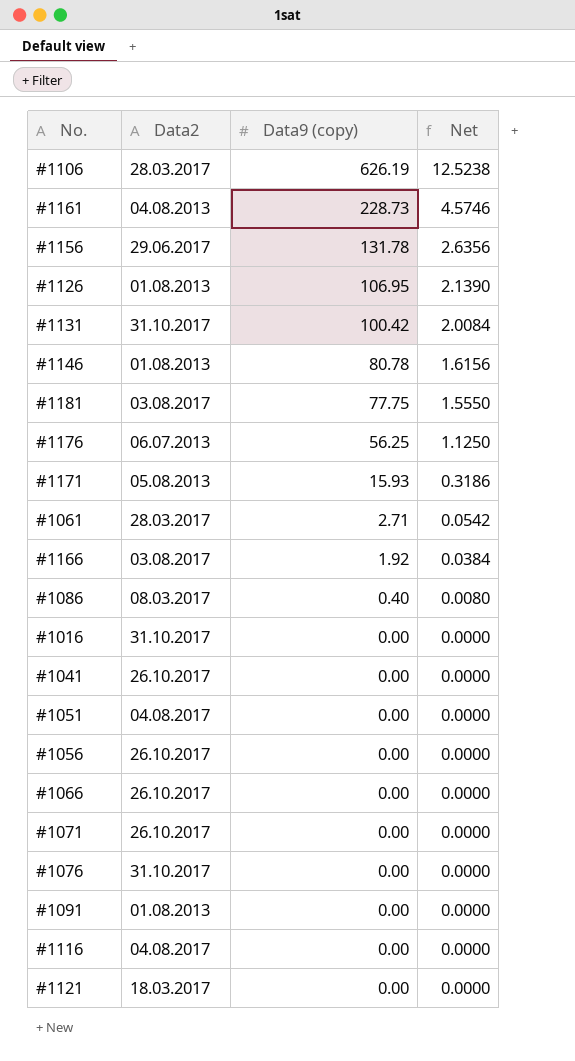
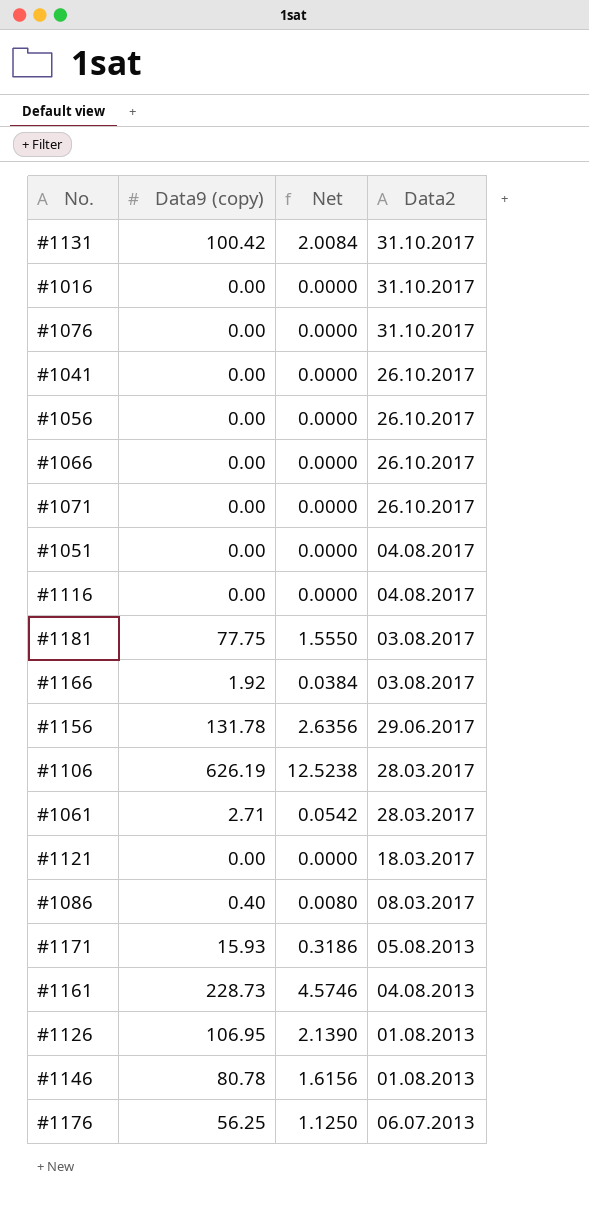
row order: Data9 (copy) descending -> Data2 descending
column Data2 | position: 2 -> 4
row #1091: 01.08.2013 | 0.00 | 0.0000 -> none

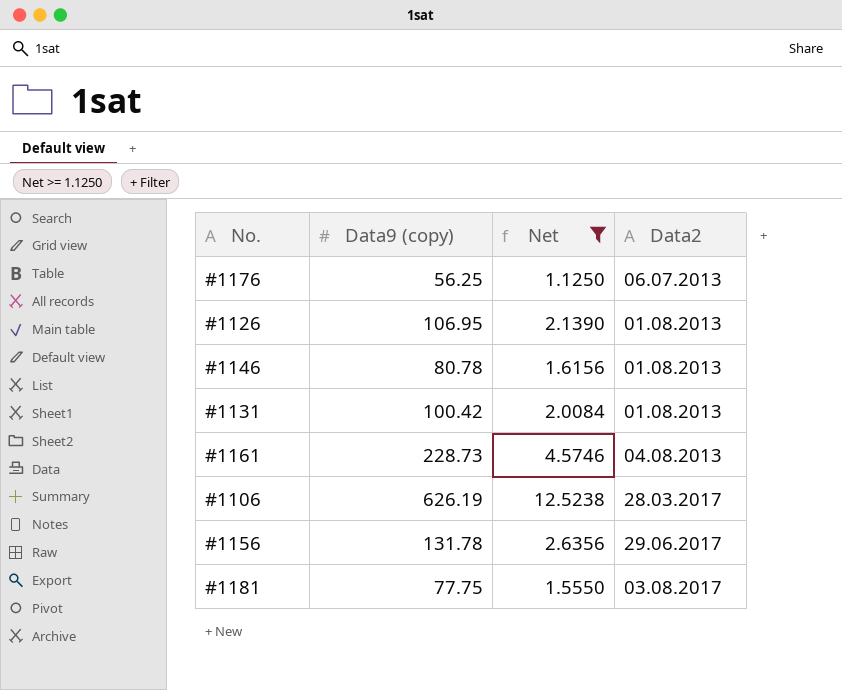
filter: none -> Net >= 1.1250
row order: Data2 descending -> Data2 ascending
#1131 | Data2: 31.10.2017 -> 01.08.2013

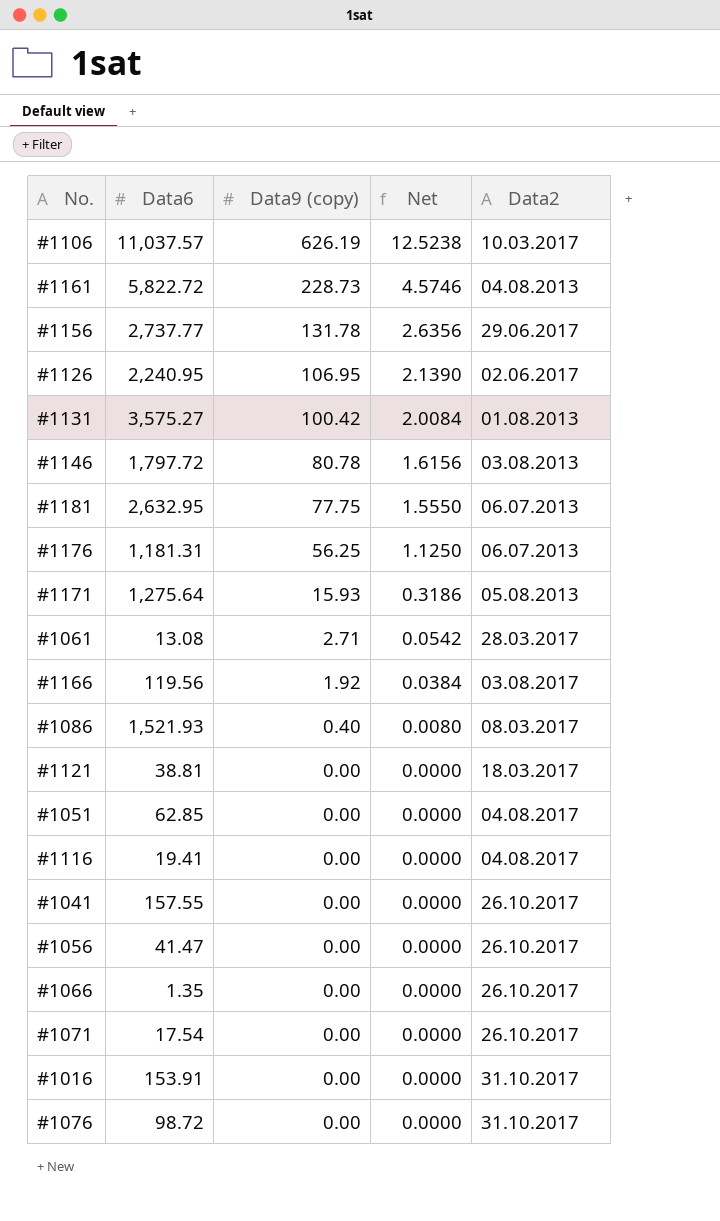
filter: Net >= 1.1250 -> none
row order: Data2 ascending -> Data9 (copy) descending
column Data6 | position: none -> 2
#1106 | Data2: 28.03.2017 -> 10.03.2017
#1126 | Data2: 01.08.2013 -> 02.06.2017
#1146 | Data2: 01.08.2013 -> 03.08.2013
#1181 | Data2: 03.08.2017 -> 06.07.2013

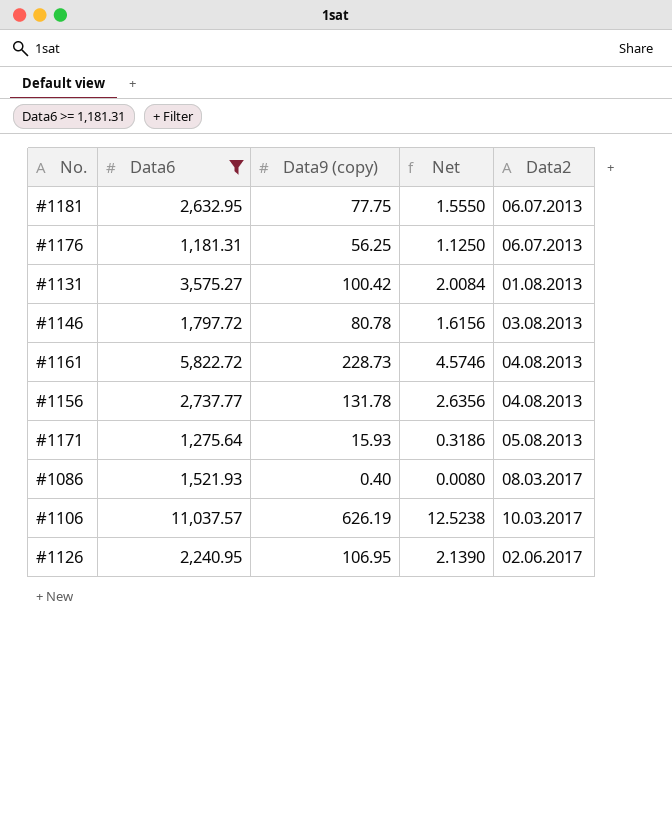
filter: none -> Data6 >= 1,181.31
row order: Data9 (copy) descending -> Data2 ascending
#1156 | Data2: 29.06.2017 -> 04.08.2013

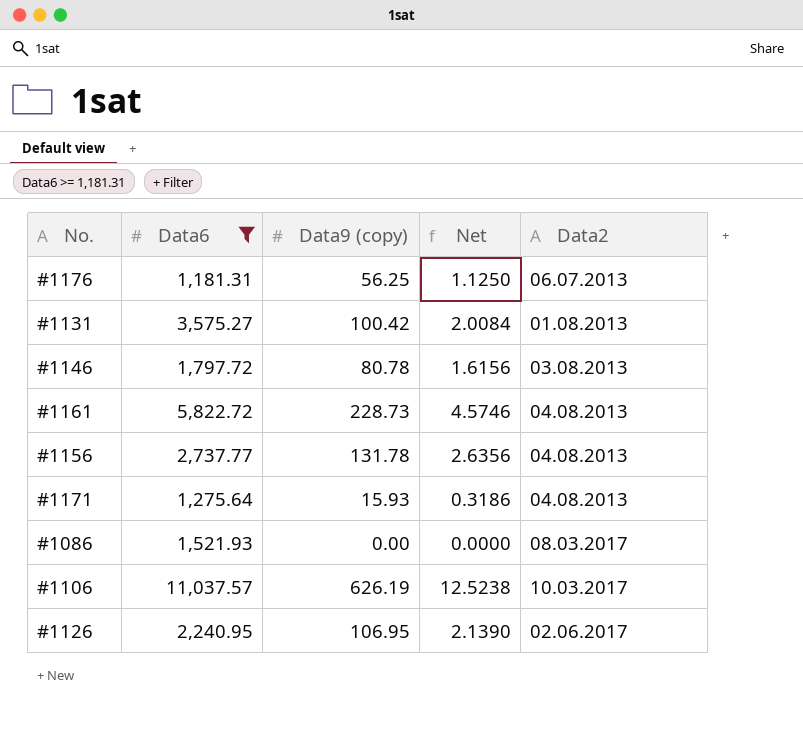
row #1181: 2,632.95 | 77.75 | 1.5550 | 06.07.2013 -> none
#1171 | Data2: 05.08.2013 -> 04.08.2013
#1086 | Data9 (copy): 0.40 -> 0.00
#1086 | Net: 0.0080 -> 0.0000

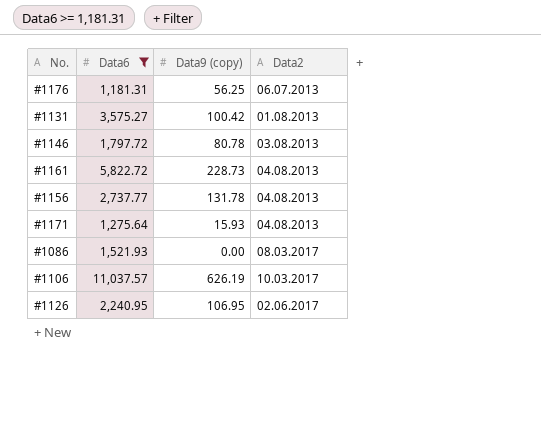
column Net | formula: [Data9 (copy)] * 0.02 -> none

